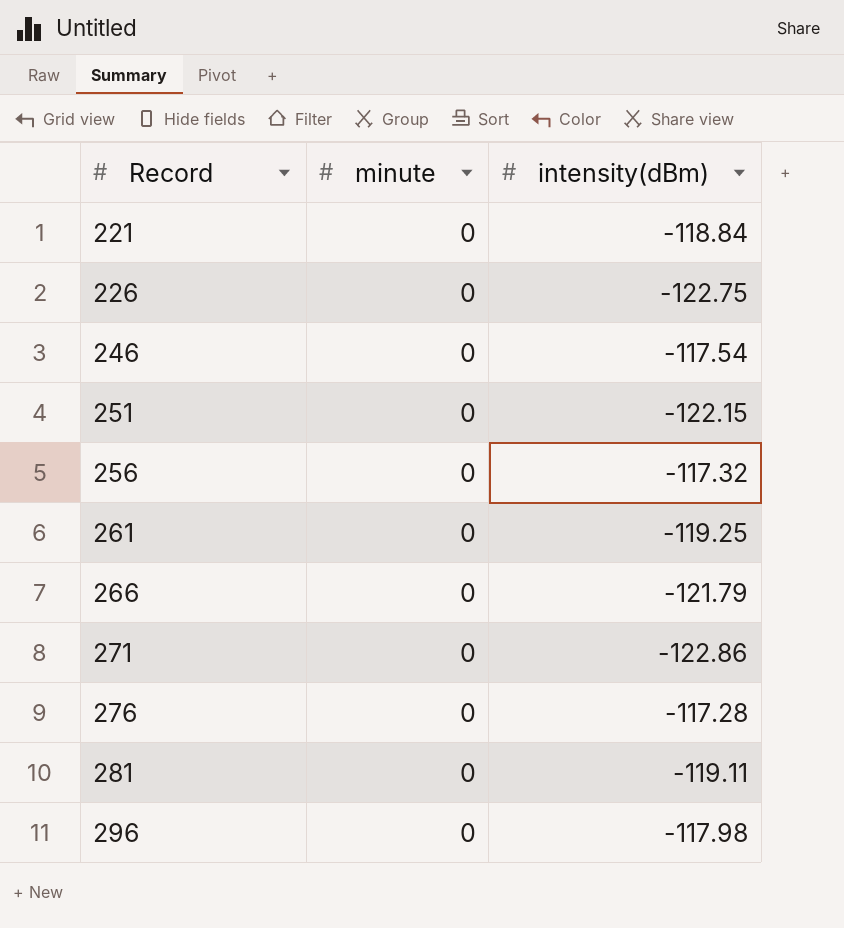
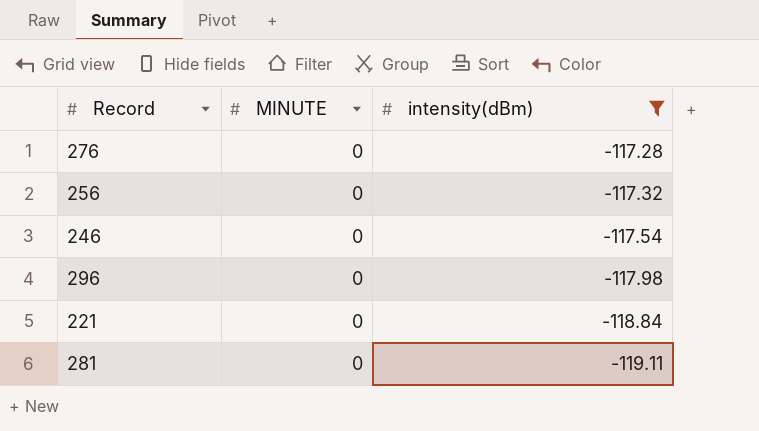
filter: none -> intensity(dBm) >= -119.11
row order: Record ascending -> intensity(dBm) descending
column name: minute -> MINUTE

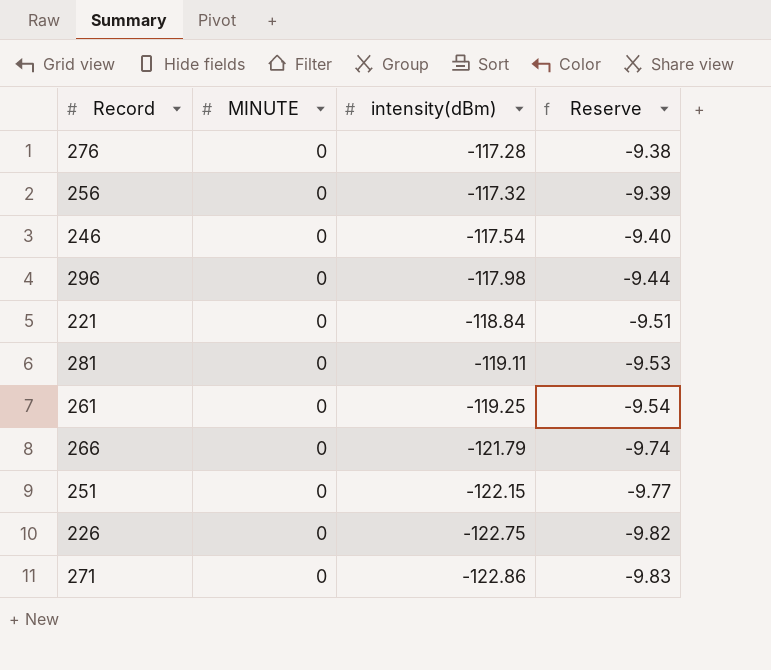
filter: intensity(dBm) >= -119.11 -> none
column Reserve | formula: none -> [intensity(dBm)] * 0.08

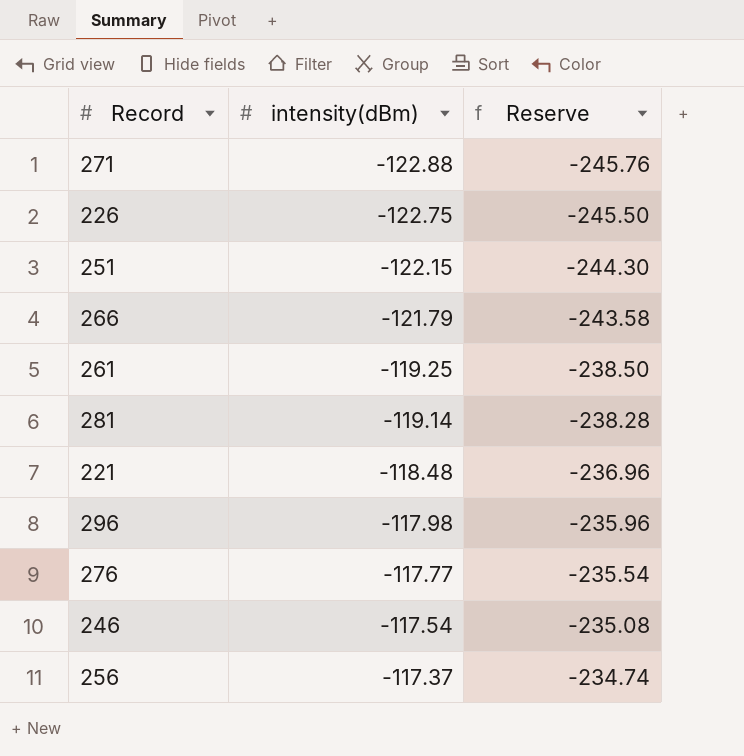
row order: intensity(dBm) descending -> intensity(dBm) ascending
column MINUTE | position: 2 -> none
column Reserve | formula: [intensity(dBm)] * 0.08 -> [intensity(dBm)] * 2
271 | intensity(dBm): -122.86 -> -122.88
281 | intensity(dBm): -119.11 -> -119.14
221 | intensity(dBm): -118.84 -> -118.48
276 | intensity(dBm): -117.28 -> -117.77
256 | intensity(dBm): -117.32 -> -117.37

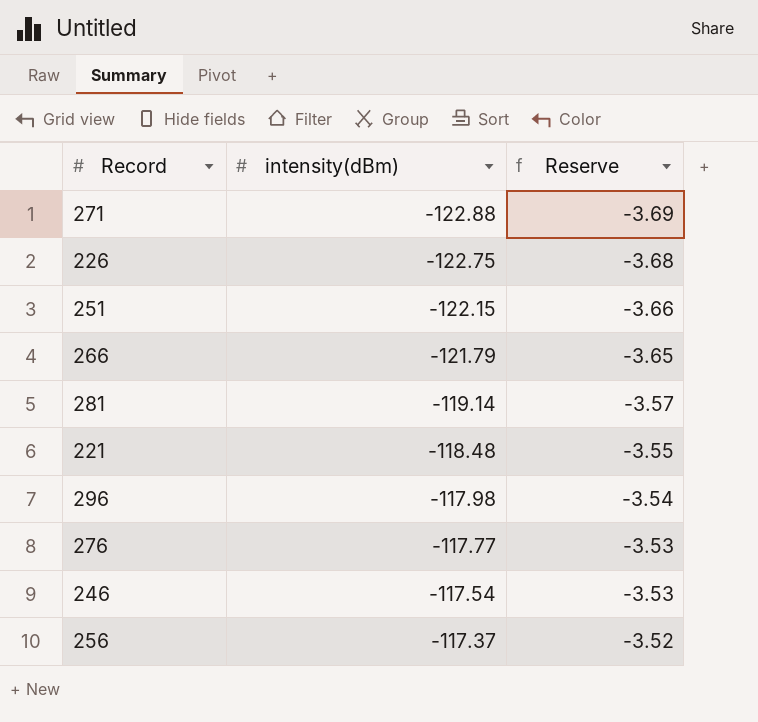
column Reserve | formula: [intensity(dBm)] * 2 -> [intensity(dBm)] * 0.03
row 261: -119.25 | -238.50 -> none

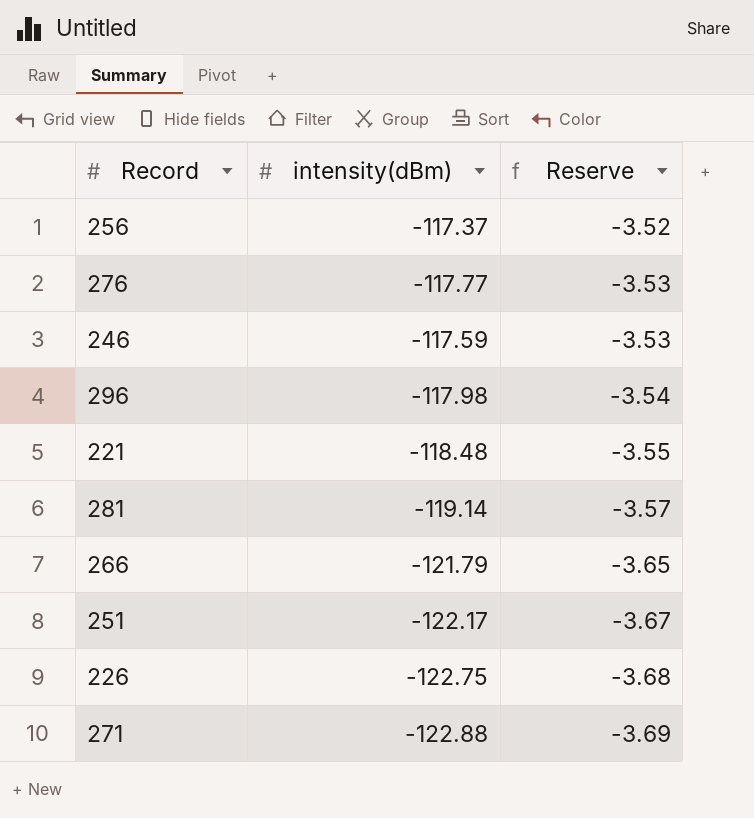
row order: intensity(dBm) ascending -> Reserve descending
246 | intensity(dBm): -117.54 -> -117.59
251 | intensity(dBm): -122.15 -> -122.17
251 | Reserve: -3.66 -> -3.67

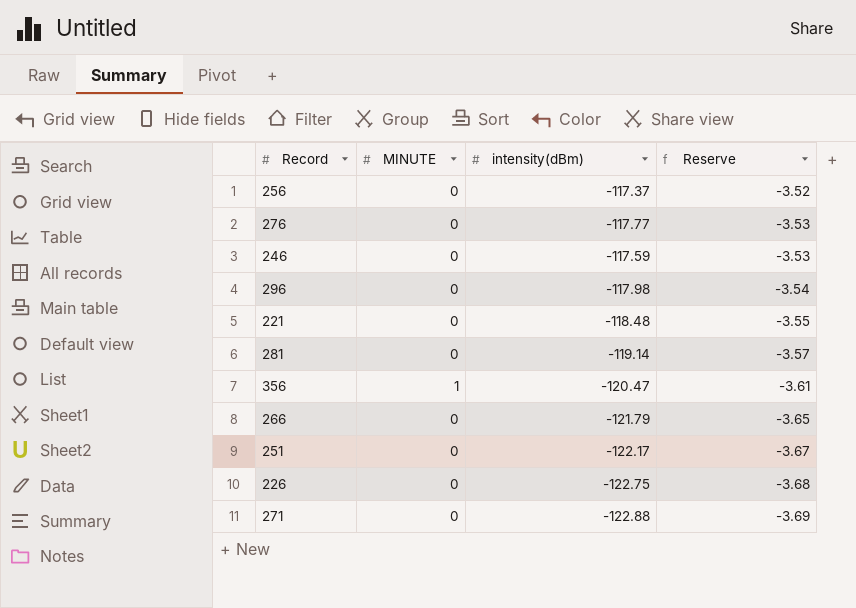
column MINUTE | position: none -> 2
row 356: none -> 1 | -120.47 | -3.61

